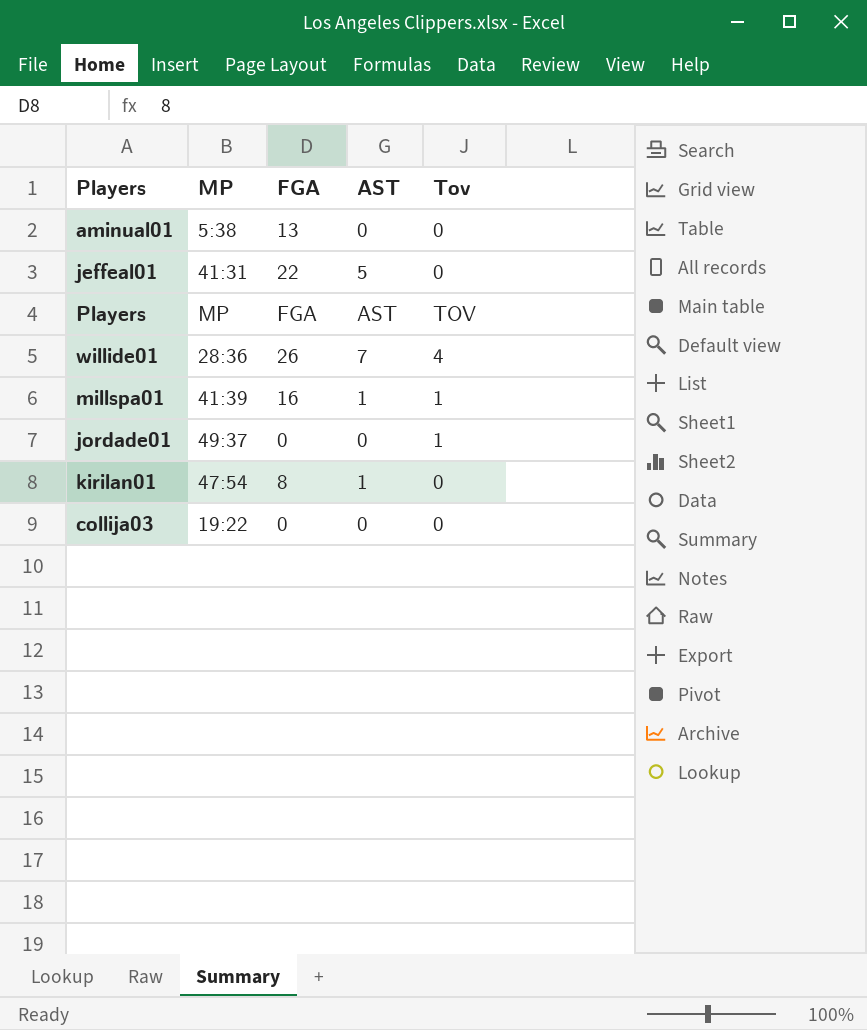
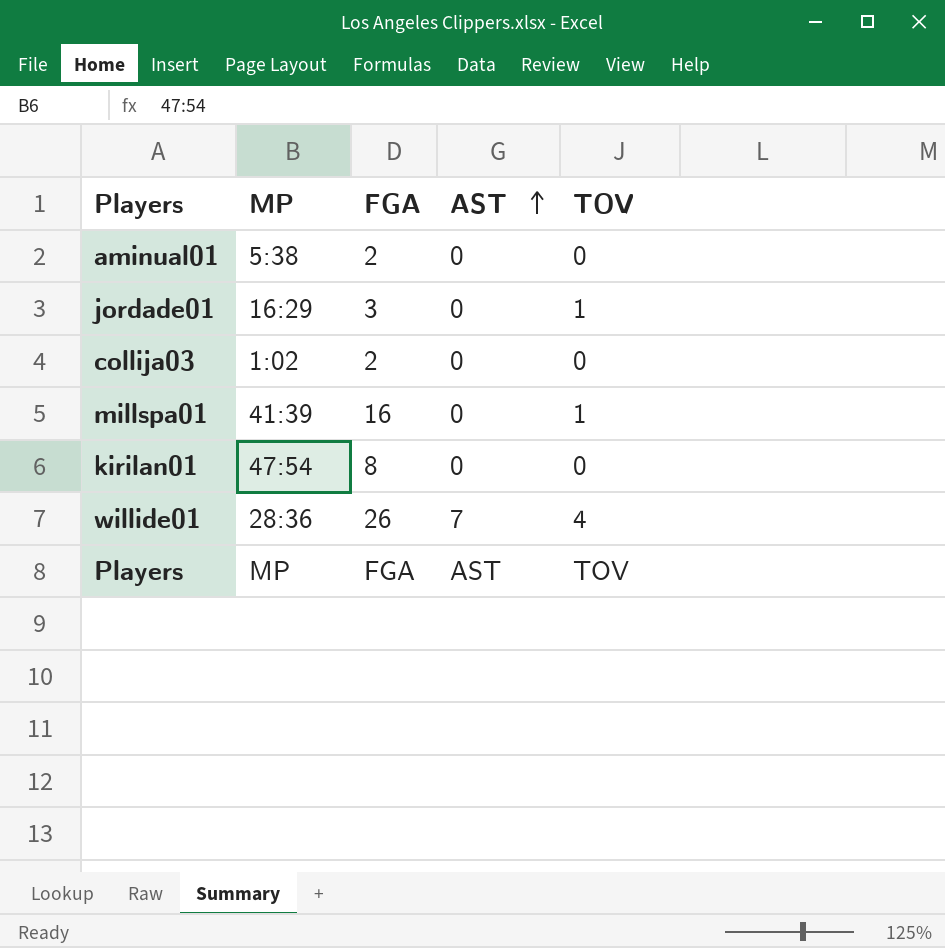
row order: none -> AST ascending
column name: Tov -> TOV
row jeffeal01: 41:31 | 22 | 5 | 0 -> none
aminual01 | FGA: 13 -> 2
jordade01 | MP: 49:37 -> 16:29
jordade01 | FGA: 0 -> 3
collija03 | MP: 19:22 -> 1:02
collija03 | FGA: 0 -> 2
millspa01 | AST: 1 -> 0
kirilan01 | AST: 1 -> 0

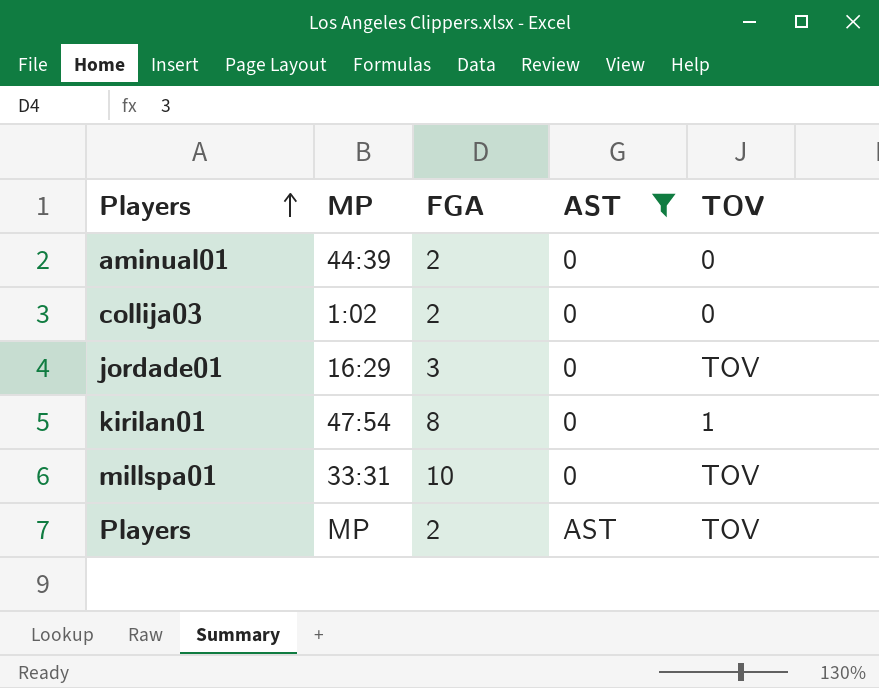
filter: none -> AST != 7
row order: AST ascending -> Players ascending
aminual01 | MP: 5:38 -> 44:39
jordade01 | TOV: 1 -> TOV
kirilan01 | TOV: 0 -> 1
millspa01 | MP: 41:39 -> 33:31
millspa01 | FGA: 16 -> 10
millspa01 | TOV: 1 -> TOV
Players | FGA: FGA -> 2

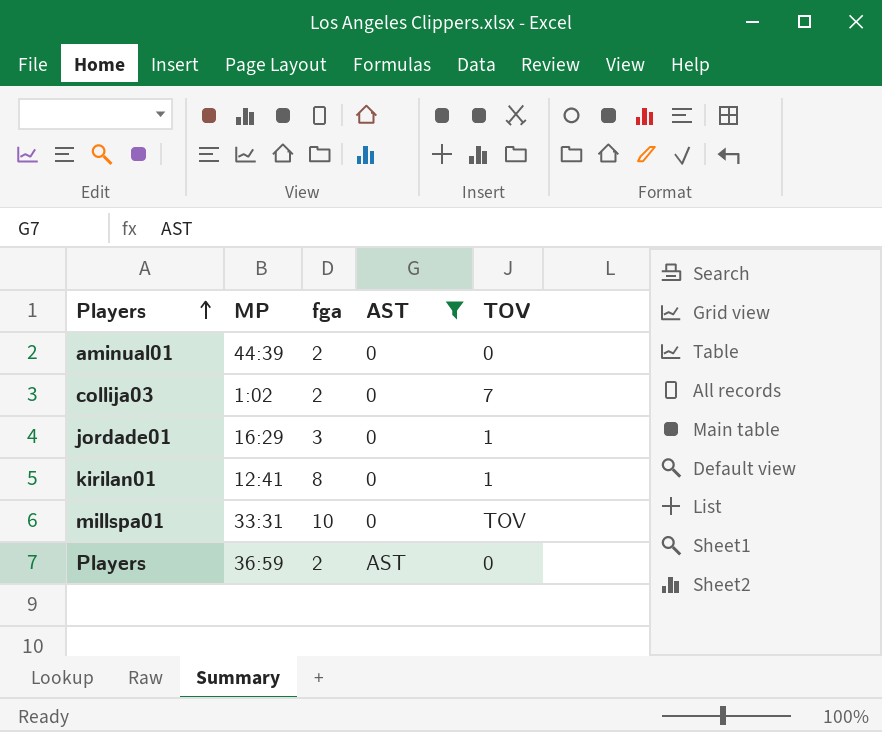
column name: FGA -> fga
collija03 | TOV: 0 -> 7
jordade01 | TOV: TOV -> 1
kirilan01 | MP: 47:54 -> 12:41
Players | MP: MP -> 36:59
Players | TOV: TOV -> 0

